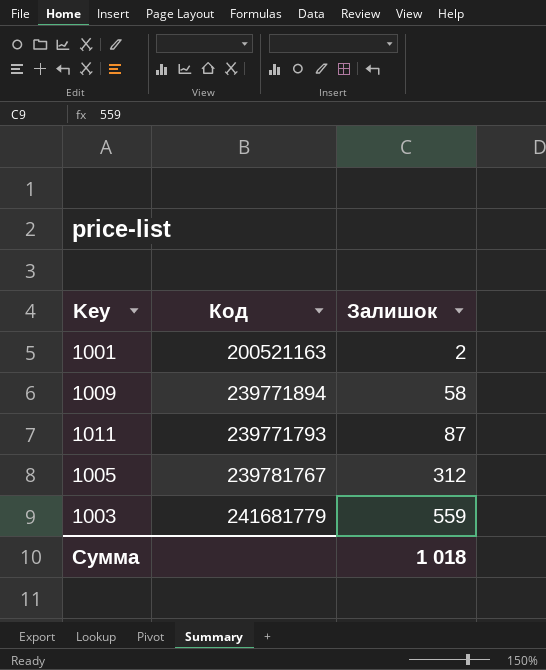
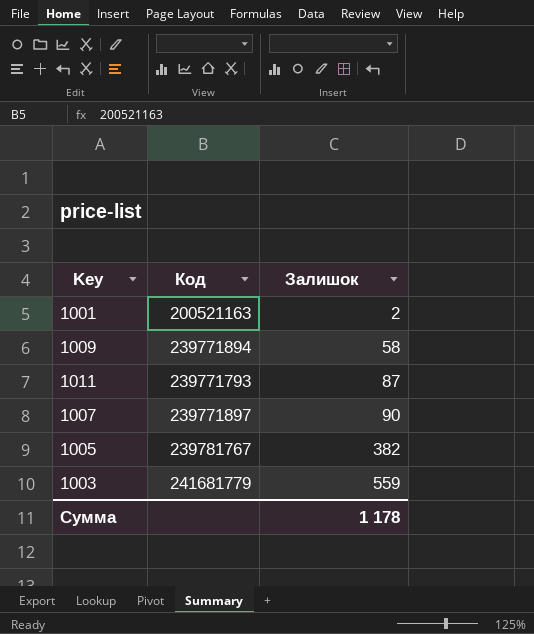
row 1007: none -> 239771897 | 90
1005 | Залишок: 312 -> 382
Сумма | Залишок: 1 018 -> 1 178

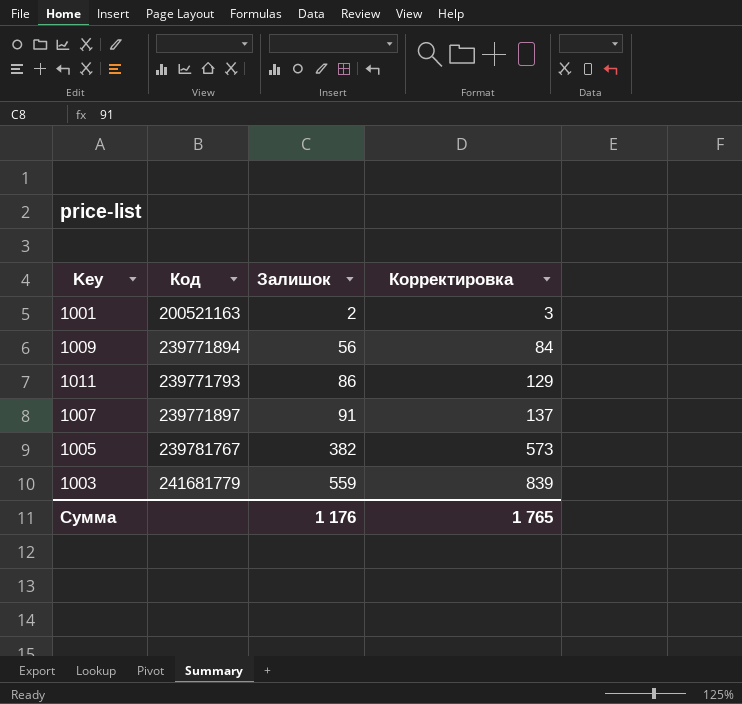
column Корректировка | formula: none -> [Залишок] * 1,5
1009 | Залишок: 58 -> 56
1011 | Залишок: 87 -> 86
1007 | Залишок: 90 -> 91
Сумма | Залишок: 1 178 -> 1 176

